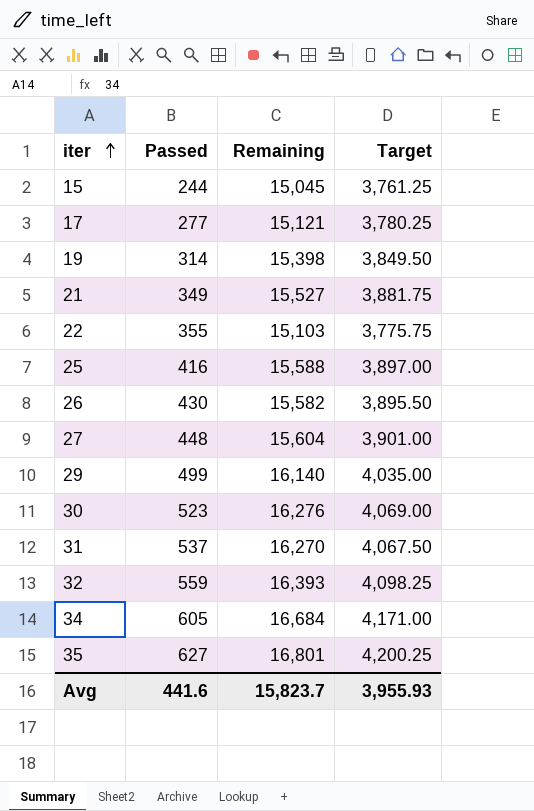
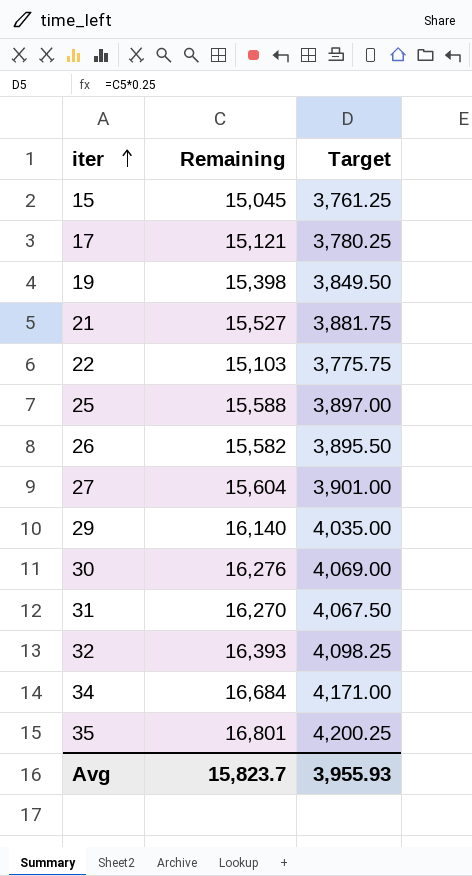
column Passed | position: 2 -> none

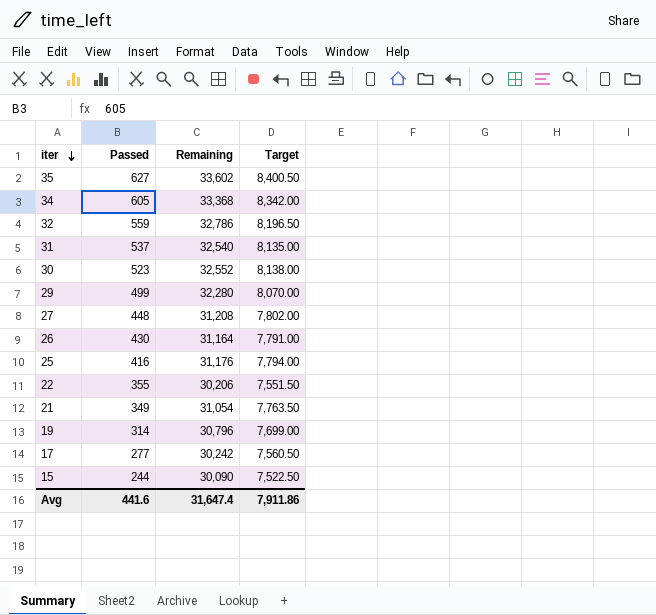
row order: iter ascending -> iter descending
column Passed | position: none -> 2
35 | Remaining: 16,801 -> 33,602
35 | Target: 4,200.25 -> 8,400.50
34 | Remaining: 16,684 -> 33,368
34 | Target: 4,171.00 -> 8,342.00
32 | Remaining: 16,393 -> 32,786
32 | Target: 4,098.25 -> 8,196.50
31 | Remaining: 16,270 -> 32,540
31 | Target: 4,067.50 -> 8,135.00
30 | Remaining: 16,276 -> 32,552
30 | Target: 4,069.00 -> 8,138.00
29 | Remaining: 16,140 -> 32,280
29 | Target: 4,035.00 -> 8,070.00
27 | Remaining: 15,604 -> 31,208
27 | Target: 3,901.00 -> 7,802.00
26 | Remaining: 15,582 -> 31,164
26 | Target: 3,895.50 -> 7,791.00
25 | Remaining: 15,588 -> 31,176
25 | Target: 3,897.00 -> 7,794.00
22 | Remaining: 15,103 -> 30,206
22 | Target: 3,775.75 -> 7,551.50
21 | Remaining: 15,527 -> 31,054
21 | Target: 3,881.75 -> 7,763.50
19 | Remaining: 15,398 -> 30,796
19 | Target: 3,849.50 -> 7,699.00
17 | Remaining: 15,121 -> 30,242
17 | Target: 3,780.25 -> 7,560.50
15 | Remaining: 15,045 -> 30,090
15 | Target: 3,761.25 -> 7,522.50
Avg | Remaining: 15,823.7 -> 31,647.4
Avg | Target: 3,955.93 -> 7,911.86

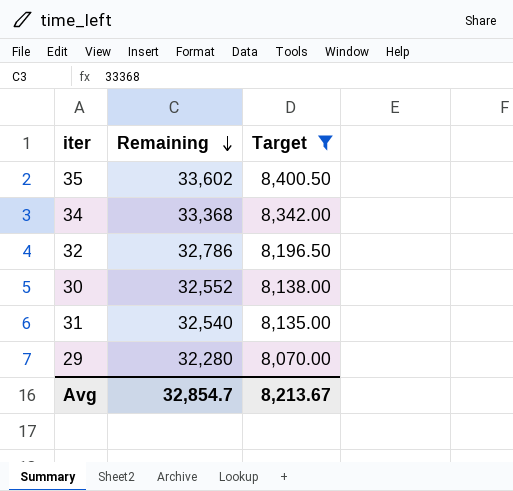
filter: none -> Target >= 8,070.00
row order: iter descending -> Remaining descending
column Passed | position: 2 -> none
Avg | Remaining: 31,647.4 -> 32,854.7
Avg | Target: 7,911.86 -> 8,213.67

